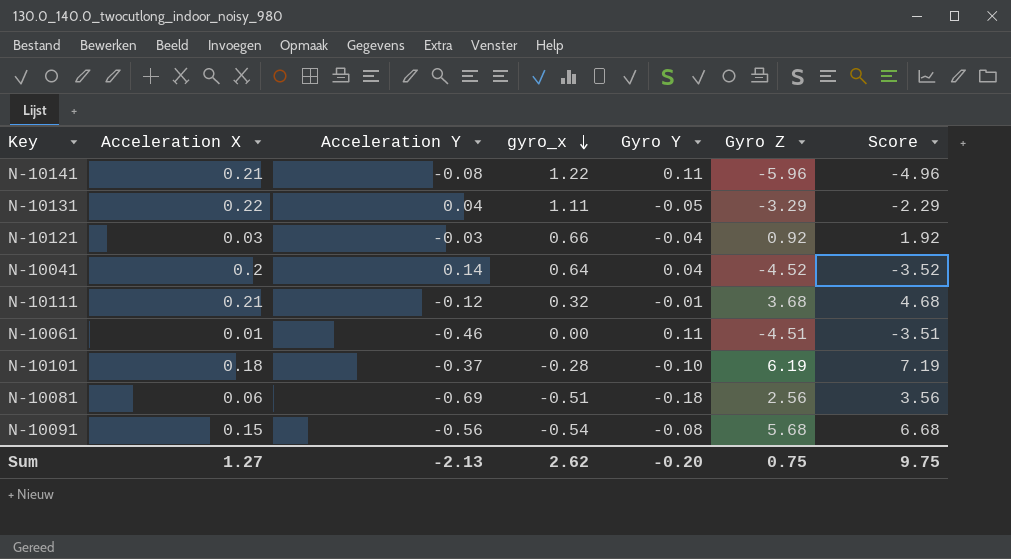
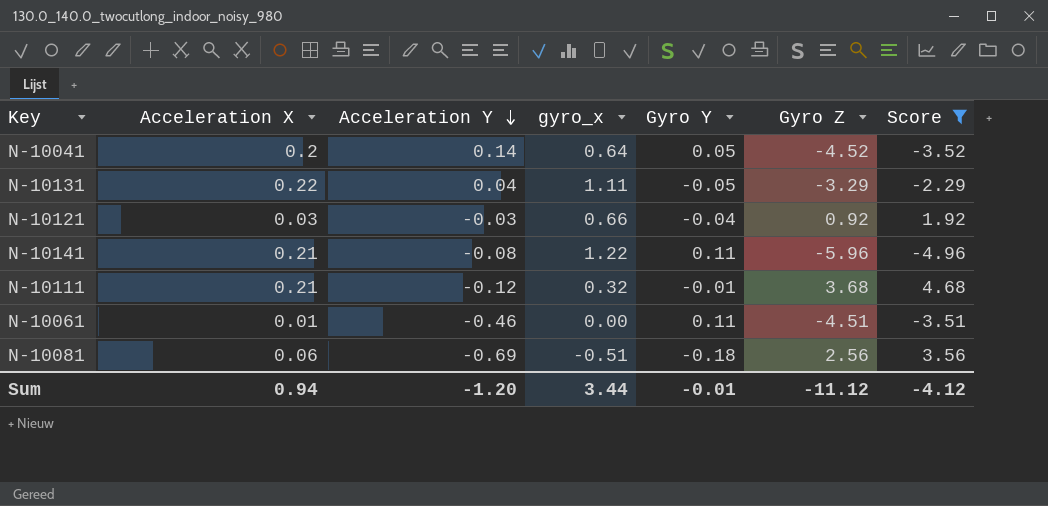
filter: none -> Score <= 4.68
row order: gyro_x descending -> Acceleration Y descending
N-10041 | Gyro Y: 0.04 -> 0.05
Sum | Acceleration X: 1.27 -> 0.94
Sum | Acceleration Y: -2.13 -> -1.20
Sum | gyro_x: 2.62 -> 3.44
Sum | Gyro Y: -0.20 -> -0.01
Sum | Gyro Z: 0.75 -> -11.12
Sum | Score: 9.75 -> -4.12

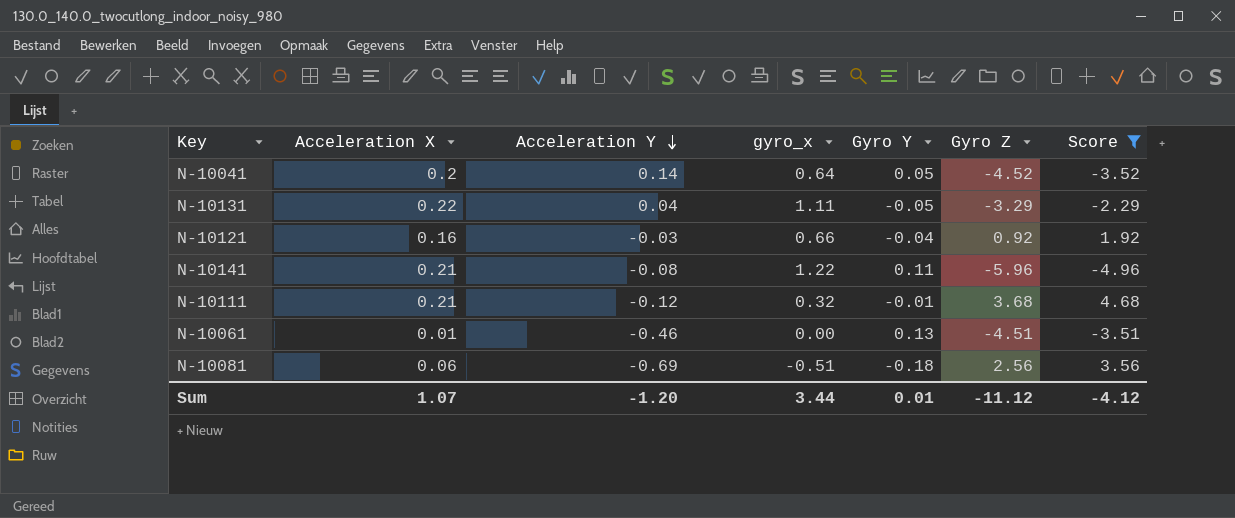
N-10121 | Acceleration X: 0.03 -> 0.16
N-10061 | Gyro Y: 0.11 -> 0.13
Sum | Acceleration X: 0.94 -> 1.07
Sum | Gyro Y: -0.01 -> 0.01

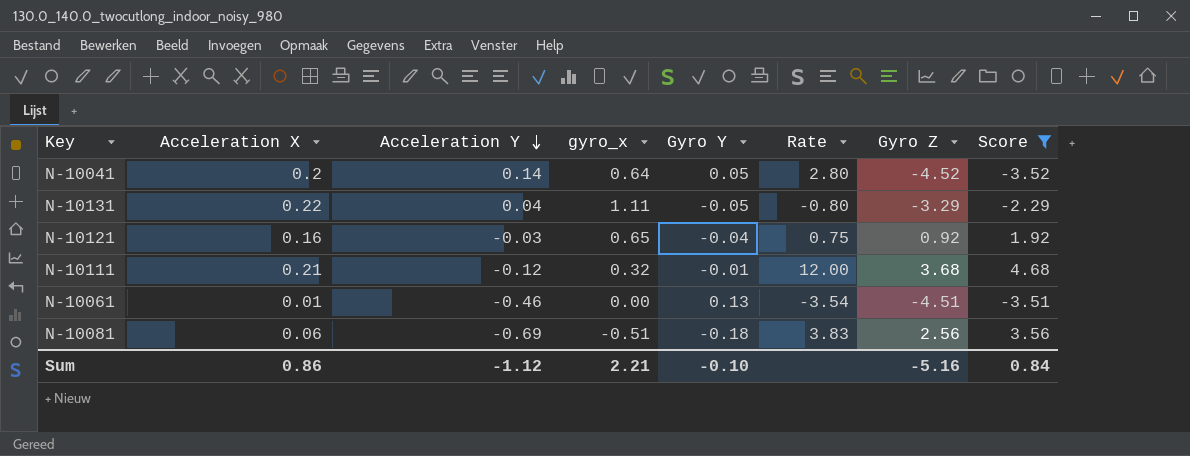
column Rate | formula: none -> [Acceleration Y] / [Gyro Y]
row N-10141: 0.21 | -0.08 | 1.22 | 0.11 | -5.96 | -4.96 -> none
N-10121 | gyro_x: 0.66 -> 0.65
Sum | Acceleration X: 1.07 -> 0.86
Sum | Acceleration Y: -1.20 -> -1.12
Sum | gyro_x: 3.44 -> 2.21
Sum | Gyro Y: 0.01 -> -0.10
Sum | Gyro Z: -11.12 -> -5.16
Sum | Score: -4.12 -> 0.84

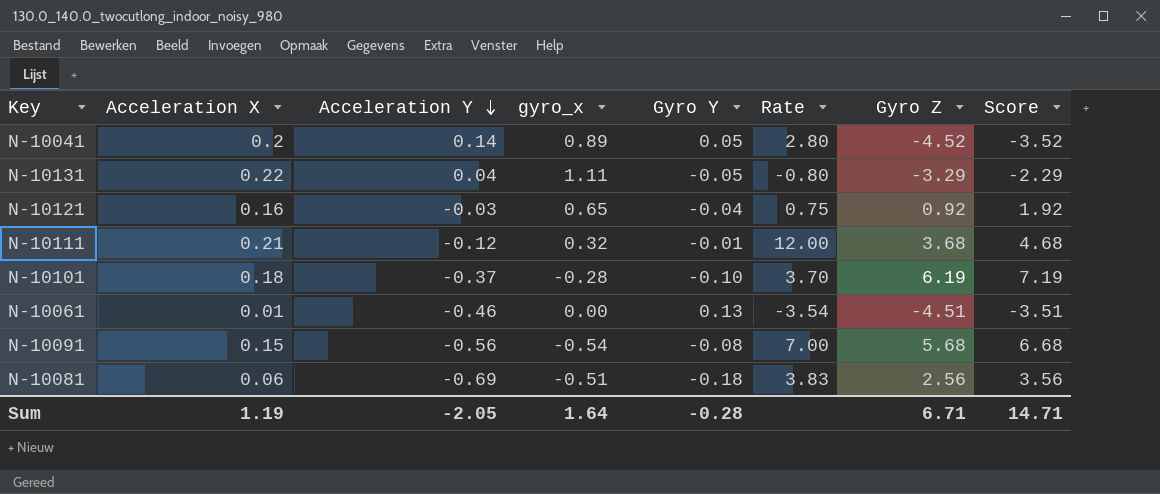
filter: Score <= 4.68 -> none
N-10041 | gyro_x: 0.64 -> 0.89
Sum | Acceleration X: 0.86 -> 1.19
Sum | Acceleration Y: -1.12 -> -2.05
Sum | gyro_x: 2.21 -> 1.64
Sum | Gyro Y: -0.10 -> -0.28
Sum | Gyro Z: -5.16 -> 6.71
Sum | Score: 0.84 -> 14.71

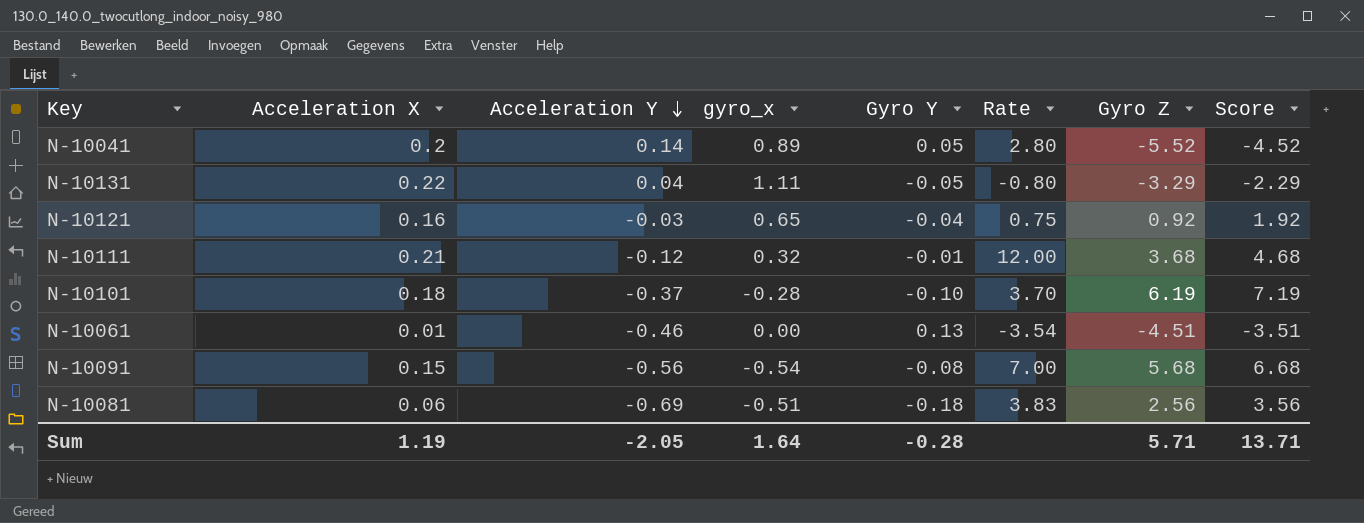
N-10041 | Gyro Z: -4.52 -> -5.52
N-10041 | Score: -3.52 -> -4.52
Sum | Gyro Z: 6.71 -> 5.71
Sum | Score: 14.71 -> 13.71

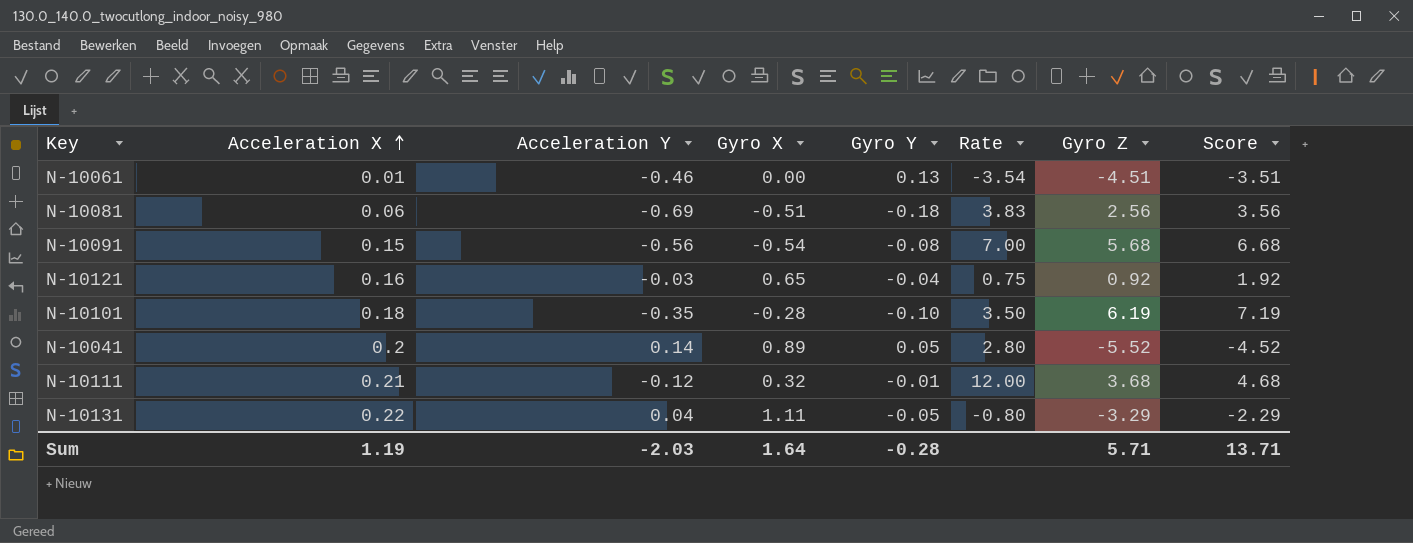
row order: Acceleration Y descending -> Acceleration X ascending
column name: gyro_x -> Gyro X
N-10101 | Acceleration Y: -0.37 -> -0.35
N-10101 | Rate: 3.70 -> 3.50
Sum | Acceleration Y: -2.05 -> -2.03

